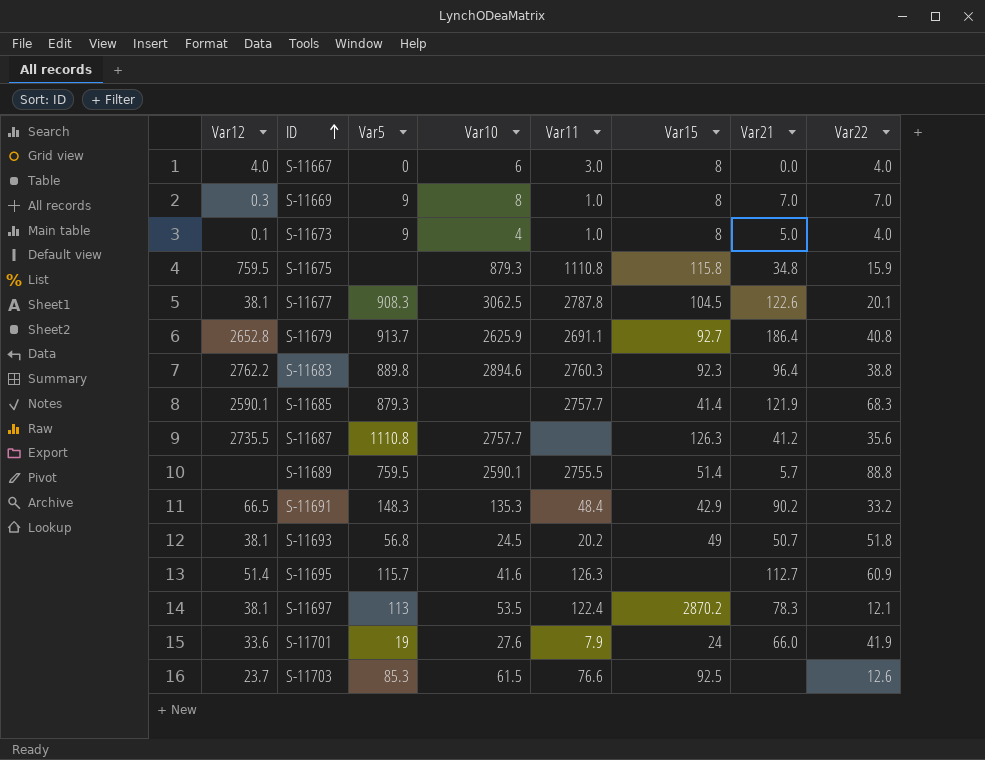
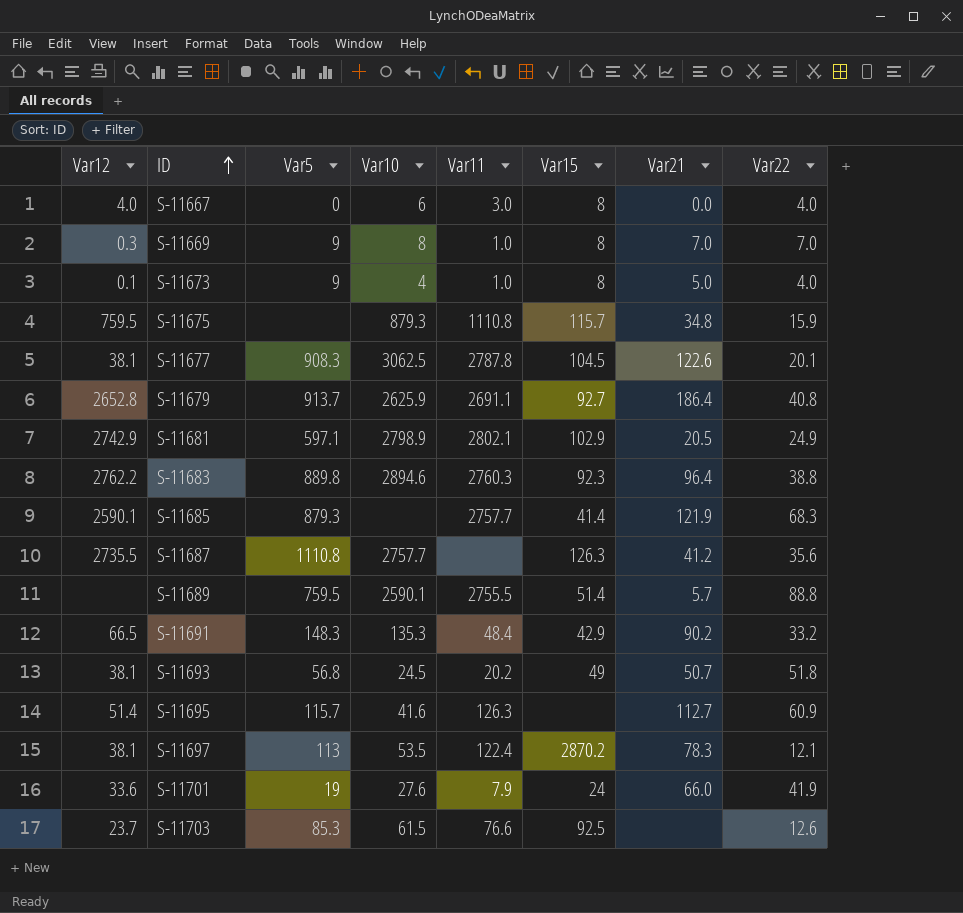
S-11675 | Var15: 115.8 -> 115.7
row S-11681: none -> 2742.9 | 597.1 | 2798.9 | 2802.1 | 102.9 | 20.5 | 24.9

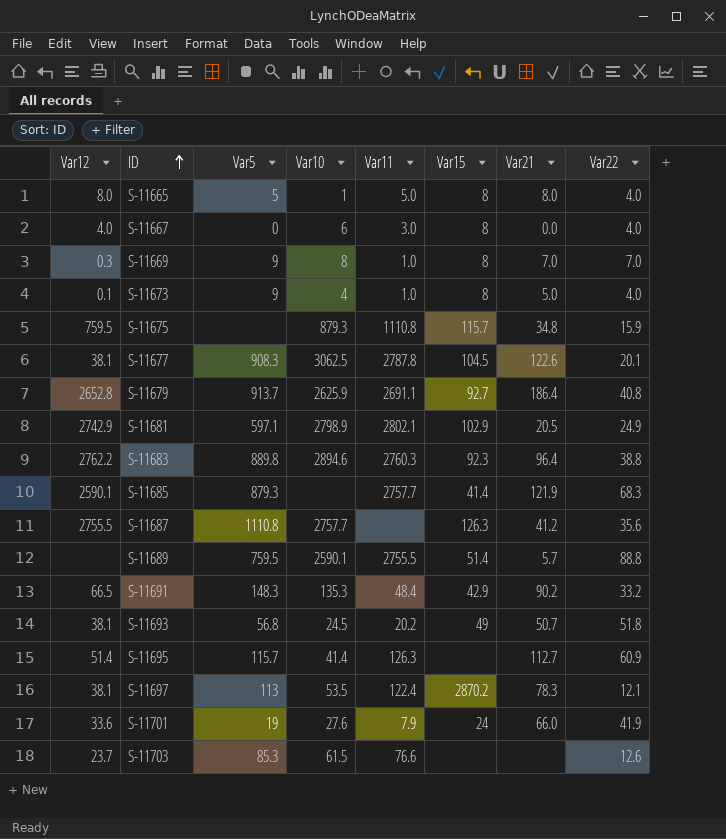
row S-11665: none -> 8.0 | 5 | 1 | 5.0 | 8 | 8.0 | 4.0
S-11687 | Var12: 2735.5 -> 2755.5
S-11695 | Var10: 41.6 -> 41.4
S-11703 | Var15: 92.5 -> none

